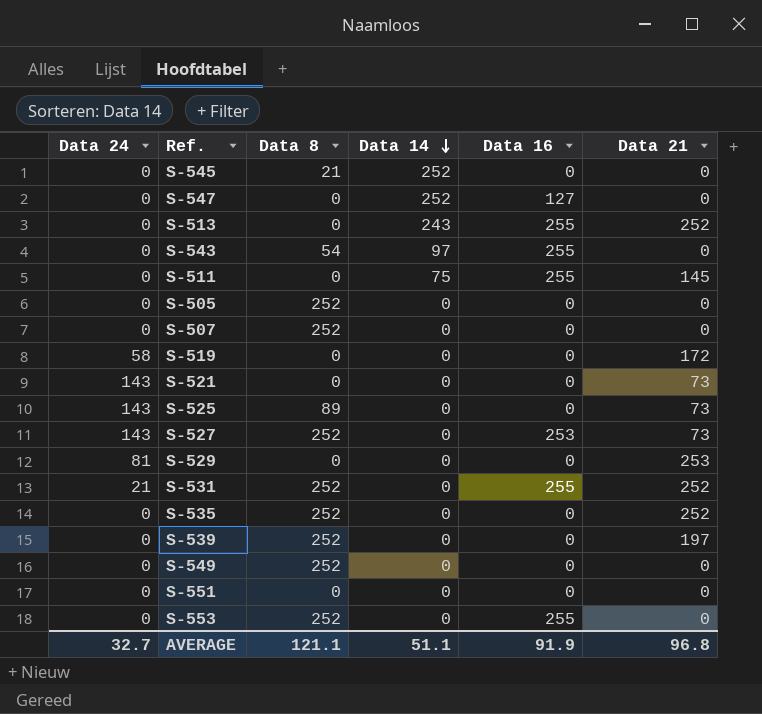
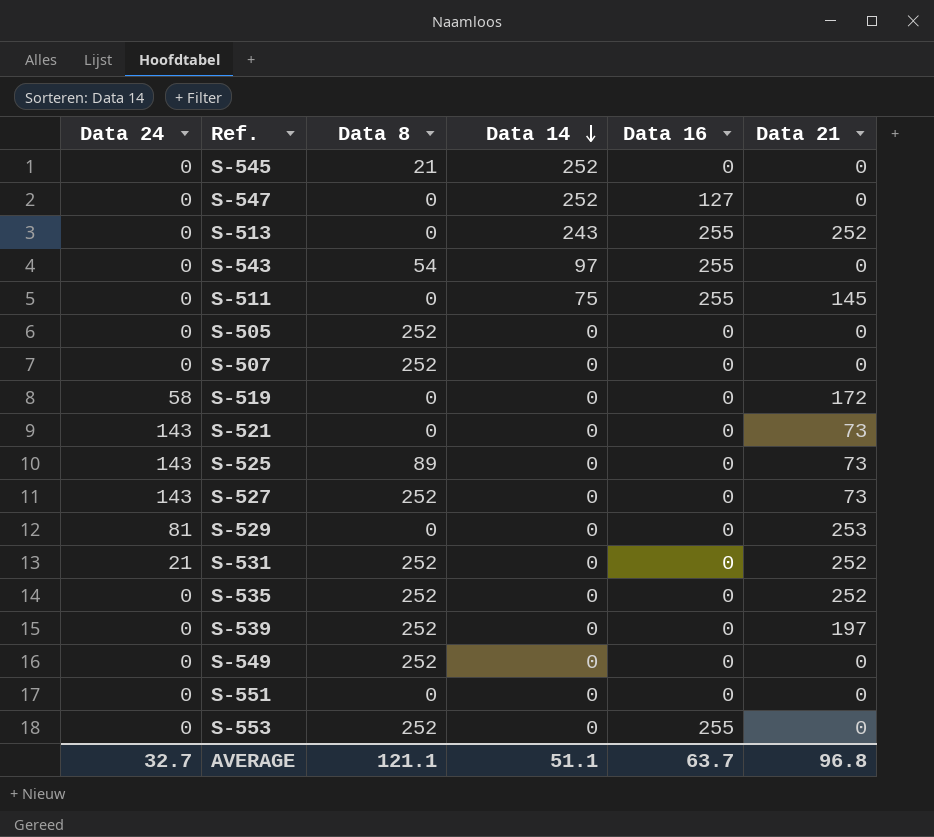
S-527 | Data 16: 253 -> 0
S-531 | Data 16: 255 -> 0
AVERAGE | Data 16: 91.9 -> 63.7

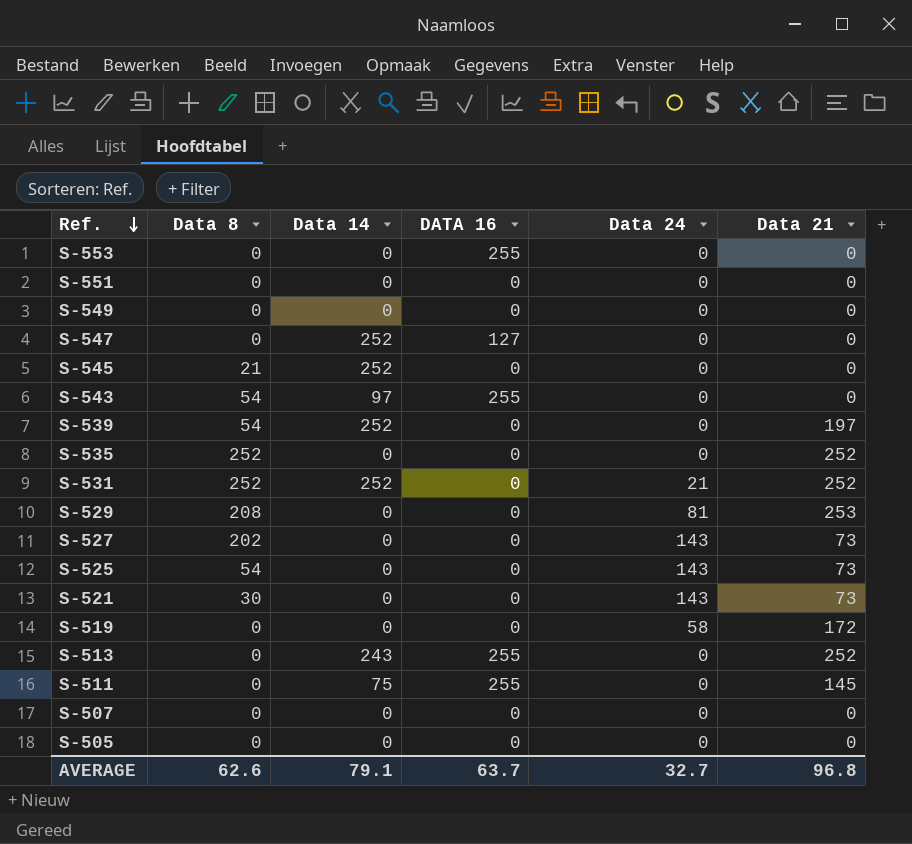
row order: Data 14 descending -> Ref. descending
column name: Data 16 -> DATA 16
column Data 24 | position: 1 -> 5
S-553 | Data 8: 252 -> 0
S-549 | Data 8: 252 -> 0
S-539 | Data 8: 252 -> 54
S-539 | Data 14: 0 -> 252
S-531 | Data 14: 0 -> 252
S-529 | Data 8: 0 -> 208
S-527 | Data 8: 252 -> 202
S-525 | Data 8: 89 -> 54
S-521 | Data 8: 0 -> 30
S-507 | Data 8: 252 -> 0
S-505 | Data 8: 252 -> 0
AVERAGE | Data 8: 121.1 -> 62.6
AVERAGE | Data 14: 51.1 -> 79.1

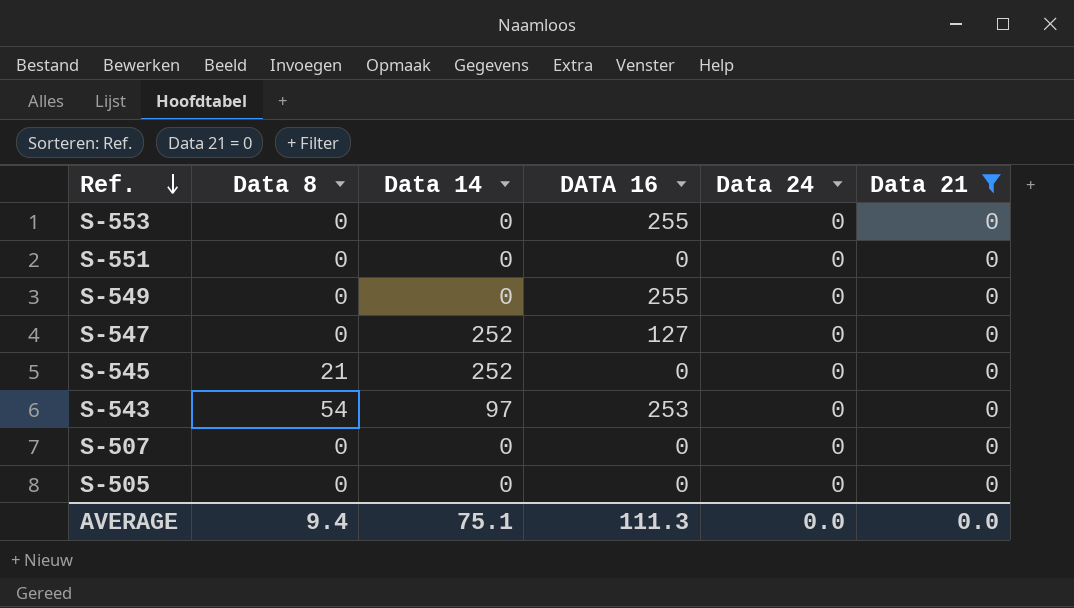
filter: none -> Data 21 = 0
S-549 | DATA 16: 0 -> 255
S-543 | DATA 16: 255 -> 253
AVERAGE | Data 8: 62.6 -> 9.4
AVERAGE | Data 14: 79.1 -> 75.1
AVERAGE | DATA 16: 63.7 -> 111.3
AVERAGE | Data 24: 32.7 -> 0.0
AVERAGE | Data 21: 96.8 -> 0.0

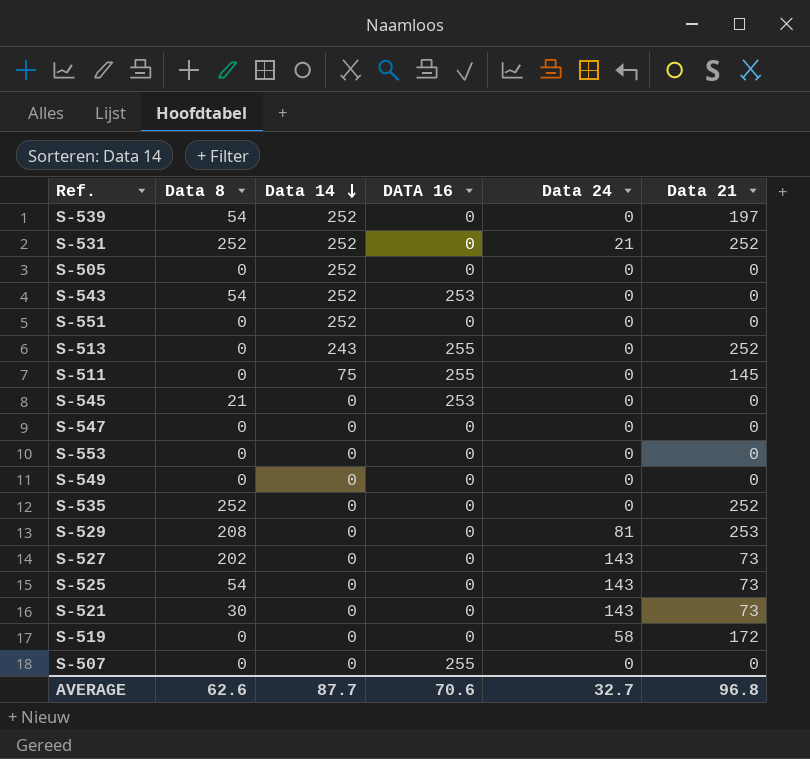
filter: Data 21 = 0 -> none
row order: Ref. descending -> Data 14 descending
S-505 | Data 14: 0 -> 252
S-543 | Data 14: 97 -> 252
S-551 | Data 14: 0 -> 252
S-545 | Data 14: 252 -> 0
S-545 | DATA 16: 0 -> 253
S-547 | Data 14: 252 -> 0
S-547 | DATA 16: 127 -> 0
S-553 | DATA 16: 255 -> 0
S-549 | DATA 16: 255 -> 0
S-507 | DATA 16: 0 -> 255
AVERAGE | Data 8: 9.4 -> 62.6
AVERAGE | Data 14: 75.1 -> 87.7
AVERAGE | DATA 16: 111.3 -> 70.6
AVERAGE | Data 24: 0.0 -> 32.7
AVERAGE | Data 21: 0.0 -> 96.8

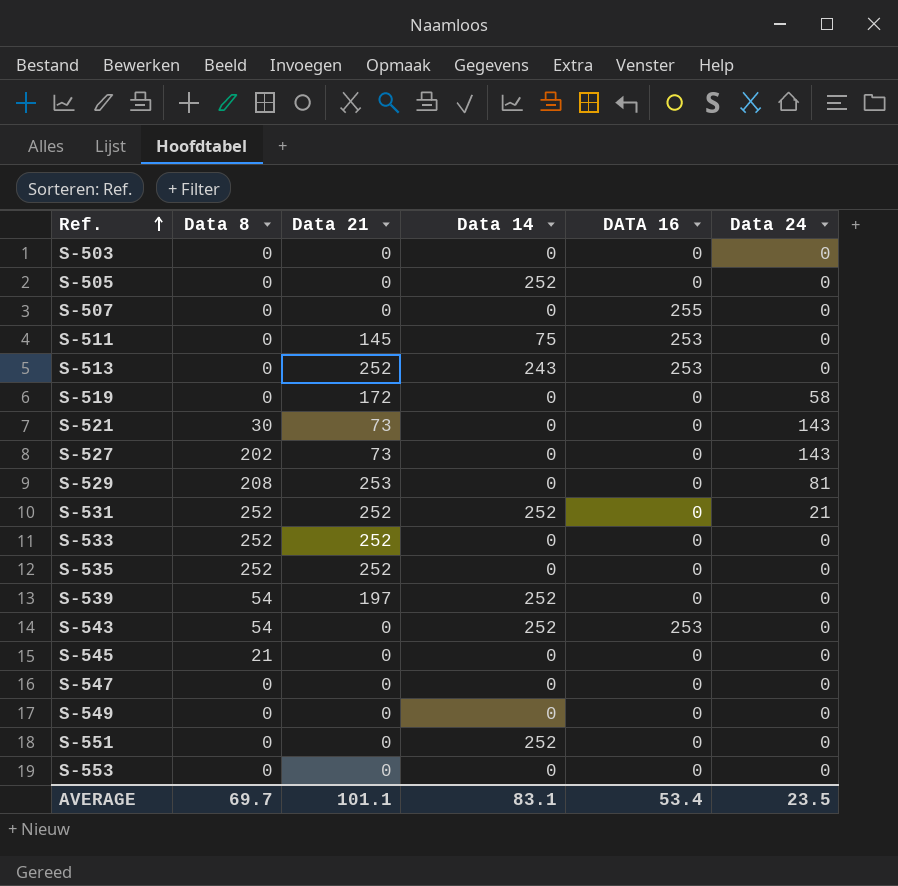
row order: Data 14 descending -> Ref. ascending
column Data 21 | position: 6 -> 3
row S-525: 54 | 0 | 0 | 143 | 73 -> none
row S-503: none -> 0 | 0 | 0 | 0 | 0
S-511 | DATA 16: 255 -> 253
S-513 | DATA 16: 255 -> 253
row S-533: none -> 252 | 252 | 0 | 0 | 0
S-545 | DATA 16: 253 -> 0
AVERAGE | Data 8: 62.6 -> 69.7
AVERAGE | Data 21: 96.8 -> 101.1
AVERAGE | Data 14: 87.7 -> 83.1
AVERAGE | DATA 16: 70.6 -> 53.4
AVERAGE | Data 24: 32.7 -> 23.5

